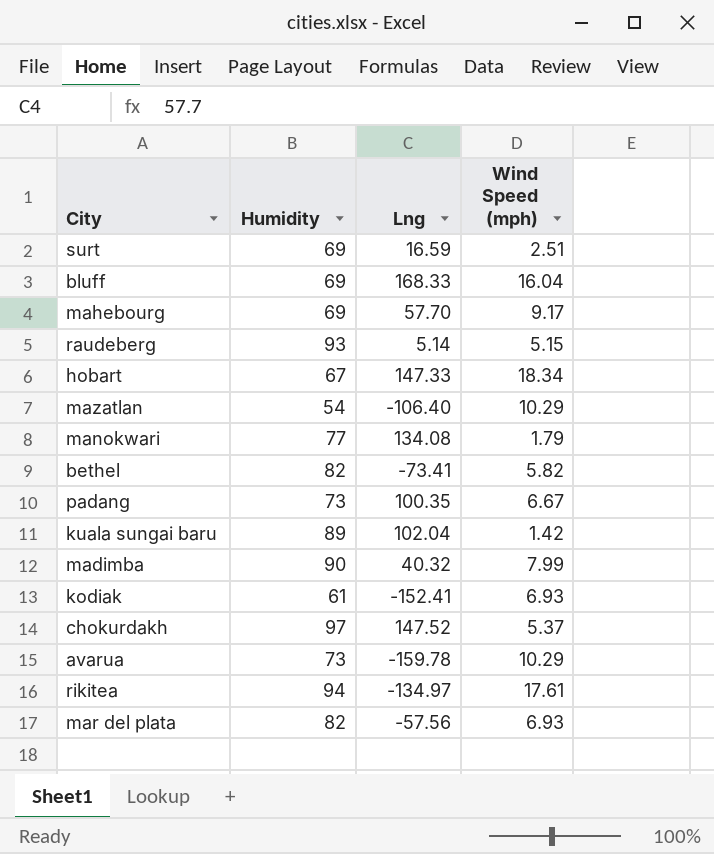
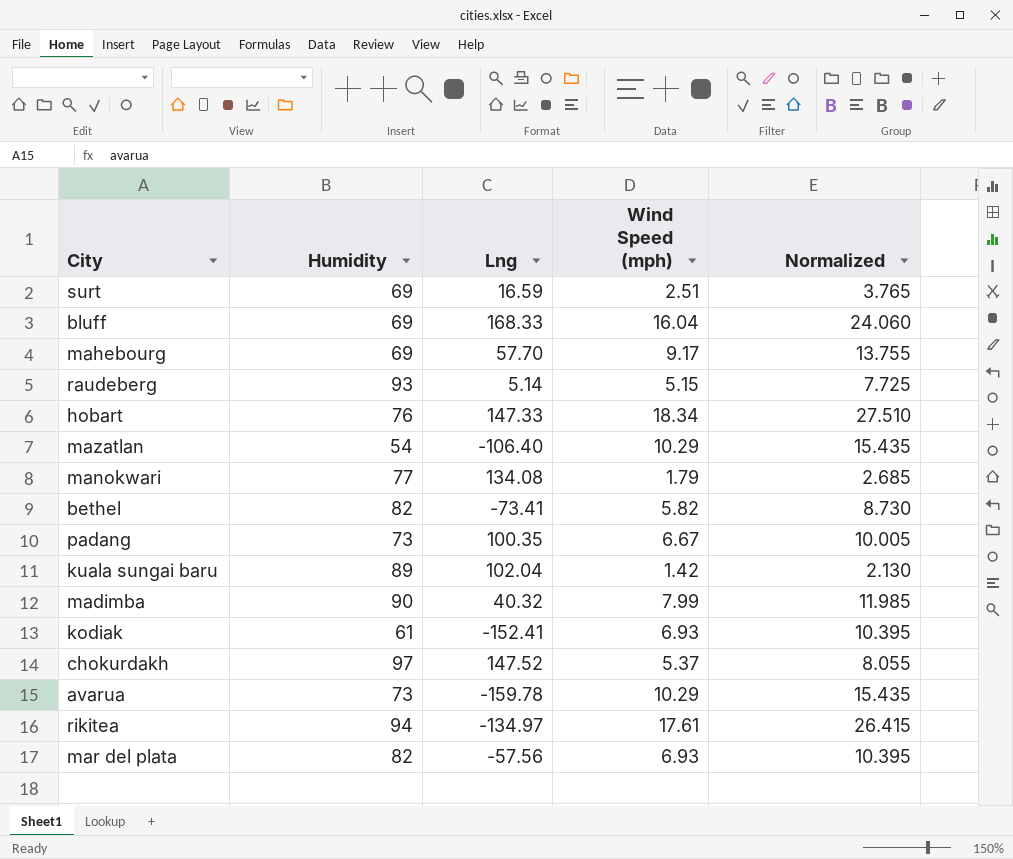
column Normalized | formula: none -> [Wind Speed (mph)] * 1.5
hobart | Humidity: 67 -> 76

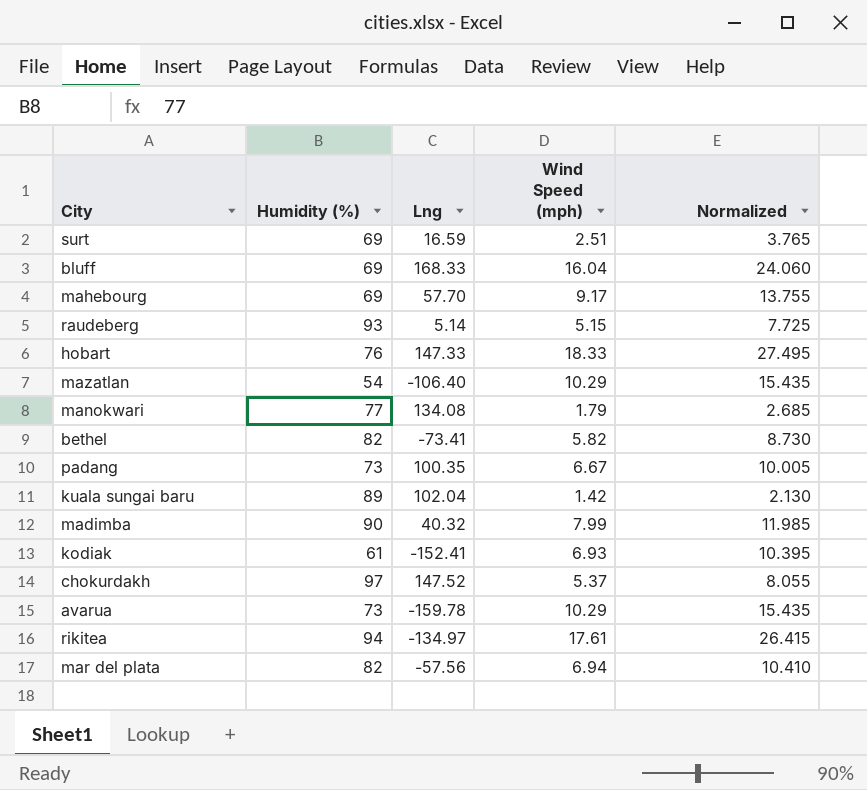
column name: Humidity -> Humidity (%)
hobart | Wind Speed (mph): 18.34 -> 18.33
hobart | Normalized: 27.510 -> 27.495
mar del plata | Wind Speed (mph): 6.93 -> 6.94
mar del plata | Normalized: 10.395 -> 10.410

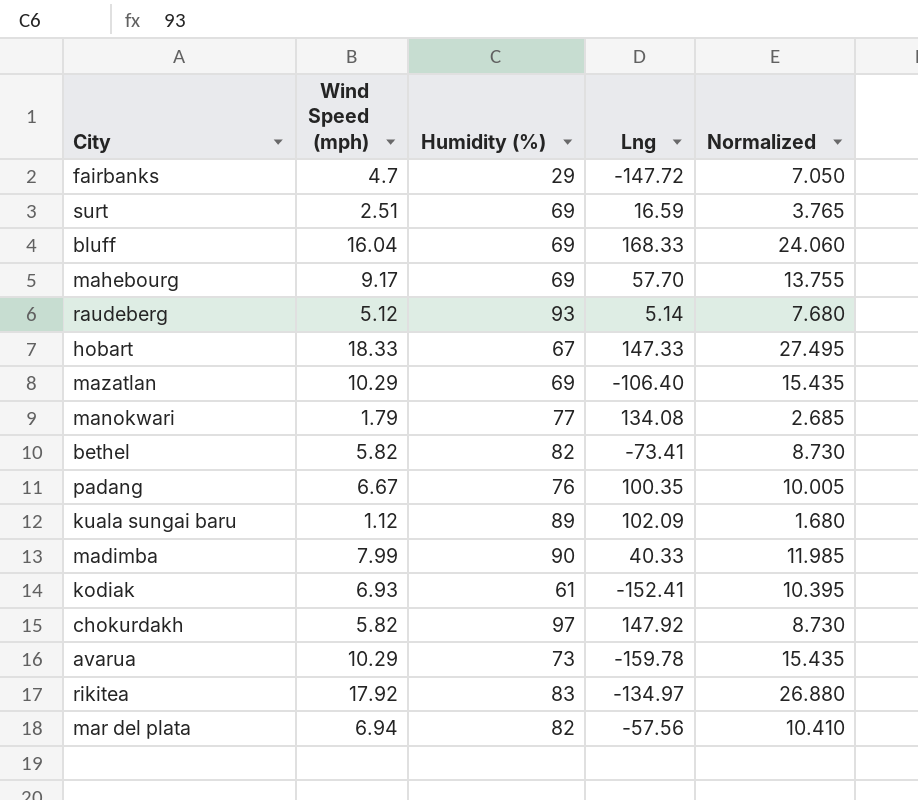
column Wind Speed (mph) | position: 4 -> 2
row fairbanks: none -> 4.7 | 29 | -147.72 | 7.050
raudeberg | Wind Speed (mph): 5.15 -> 5.12
raudeberg | Normalized: 7.725 -> 7.680
hobart | Humidity (%): 76 -> 67
mazatlan | Humidity (%): 54 -> 69
padang | Humidity (%): 73 -> 76
kuala sungai baru | Wind Speed (mph): 1.42 -> 1.12
kuala sungai baru | Lng: 102.04 -> 102.09
kuala sungai baru | Normalized: 2.130 -> 1.680
madimba | Lng: 40.32 -> 40.33
chokurdakh | Wind Speed (mph): 5.37 -> 5.82
chokurdakh | Lng: 147.52 -> 147.92
chokurdakh | Normalized: 8.055 -> 8.730
rikitea | Wind Speed (mph): 17.61 -> 17.92
rikitea | Humidity (%): 94 -> 83
rikitea | Normalized: 26.415 -> 26.880

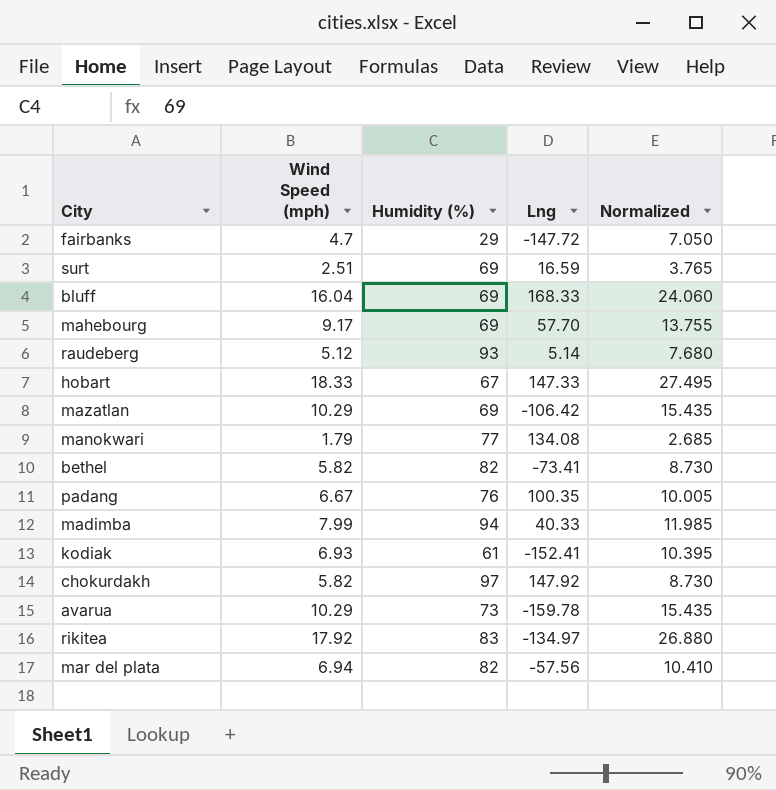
row kuala sungai baru: 1.12 | 89 | 102.09 | 1.680 -> none
mazatlan | Lng: -106.40 -> -106.42
madimba | Humidity (%): 90 -> 94

